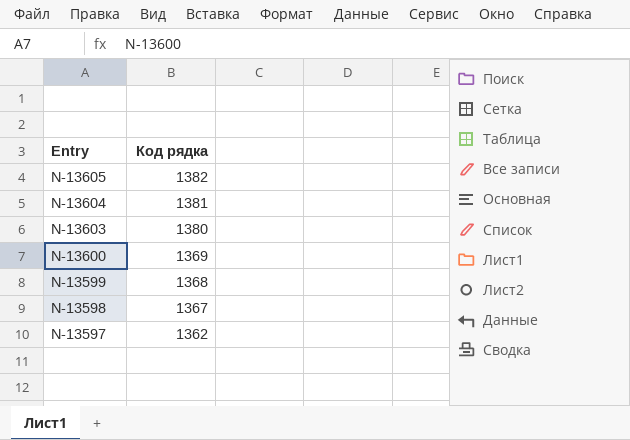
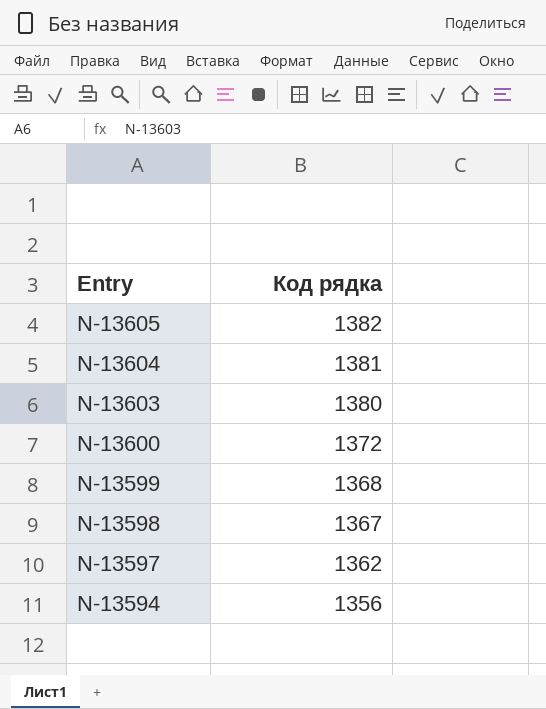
N-13600 | Код рядка: 1369 -> 1372
row N-13594: none -> 1356

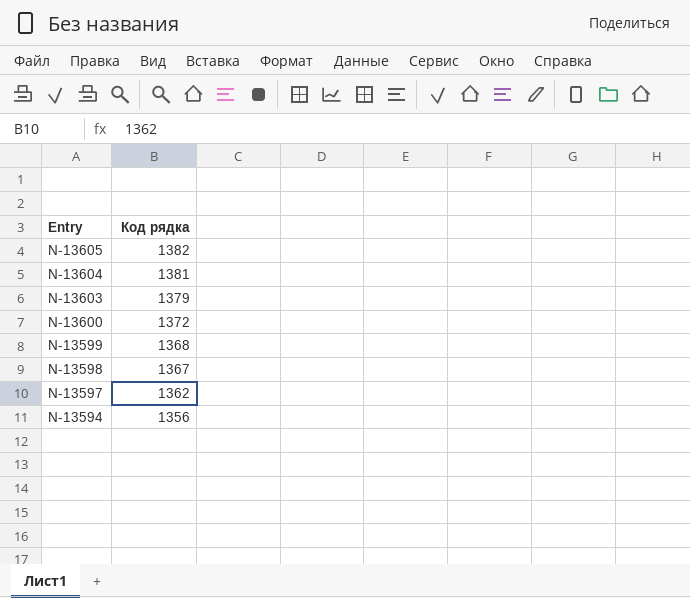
N-13603 | Код рядка: 1380 -> 1379

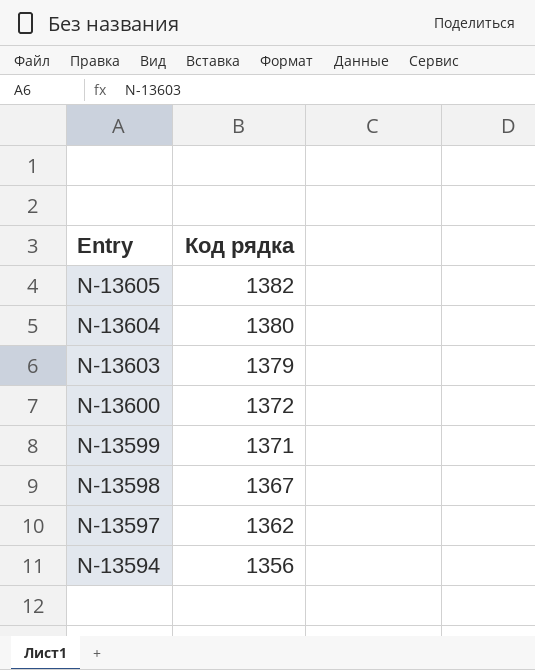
N-13604 | Код рядка: 1381 -> 1380
N-13599 | Код рядка: 1368 -> 1371

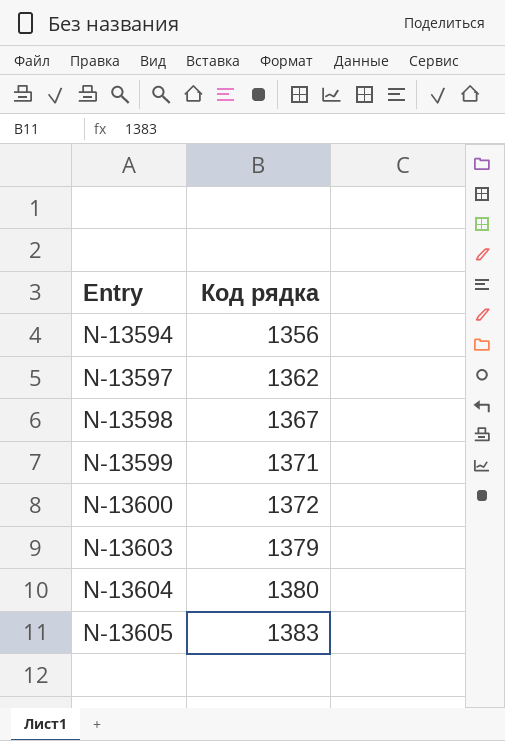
row order: Entry descending -> Entry ascending
N-13605 | Код рядка: 1382 -> 1383

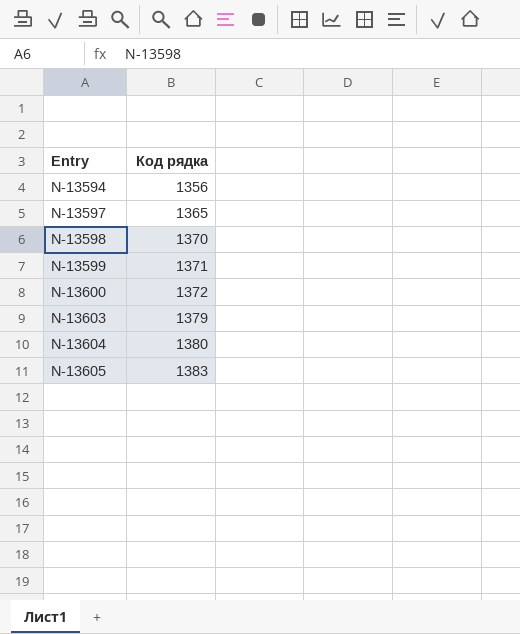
N-13597 | Код рядка: 1362 -> 1365
N-13598 | Код рядка: 1367 -> 1370

